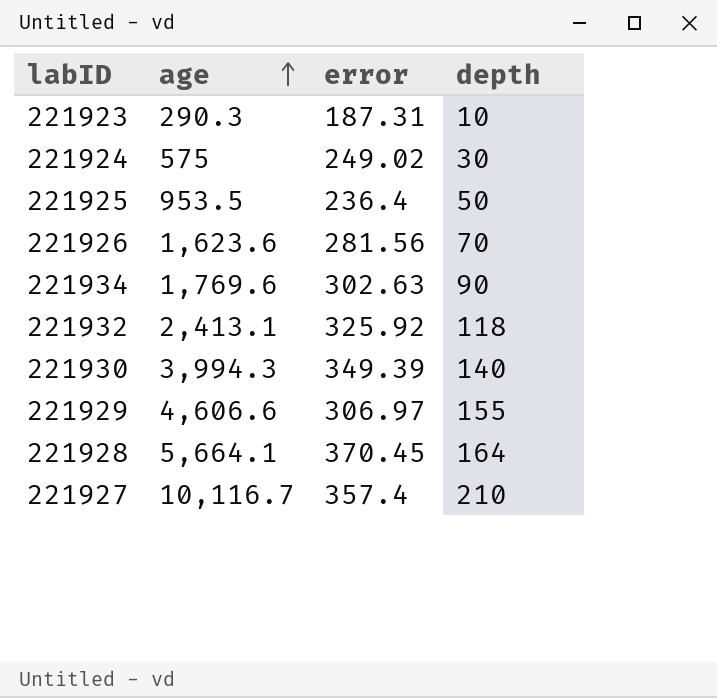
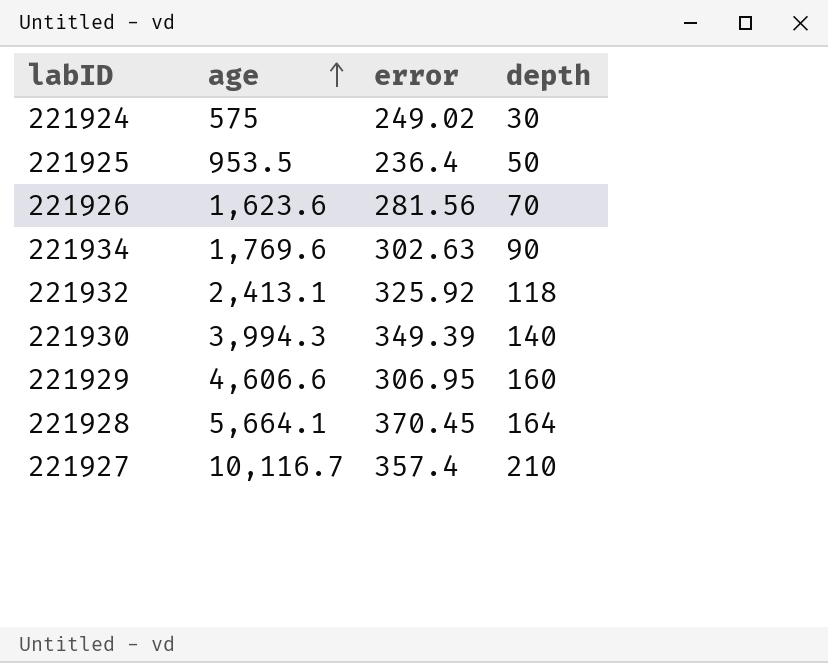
row 221923: 290.3 | 187.31 | 10 -> none
221929 | error: 306.97 -> 306.95
221929 | depth: 155 -> 160

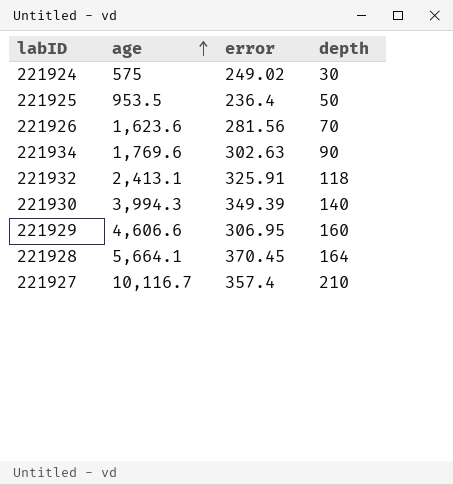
221932 | error: 325.92 -> 325.91

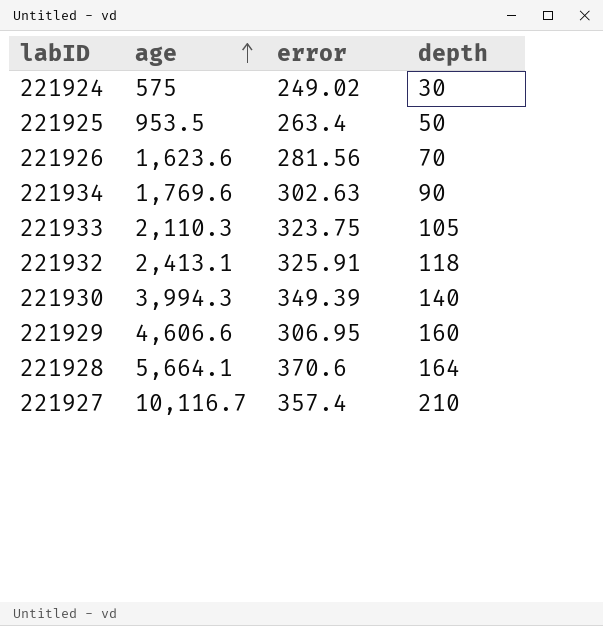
221925 | error: 236.4 -> 263.4
row 221933: none -> 2,110.3 | 323.75 | 105
221928 | error: 370.45 -> 370.6

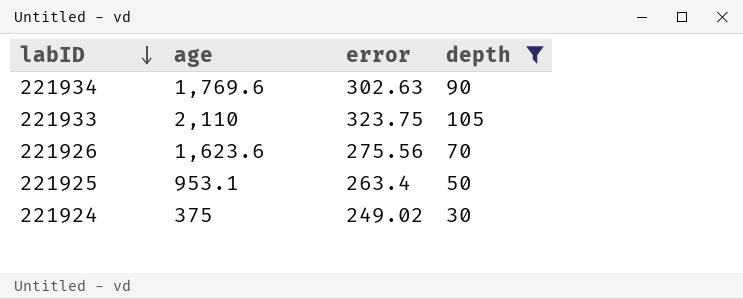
filter: none -> depth <= 105
row order: age ascending -> labID descending
221933 | age: 2,110.3 -> 2,110
221926 | error: 281.56 -> 275.56
221925 | age: 953.5 -> 953.1
221924 | age: 575 -> 375

